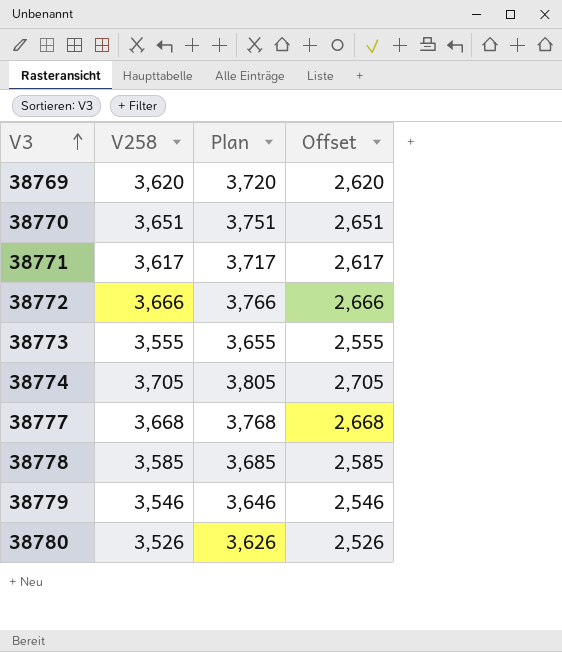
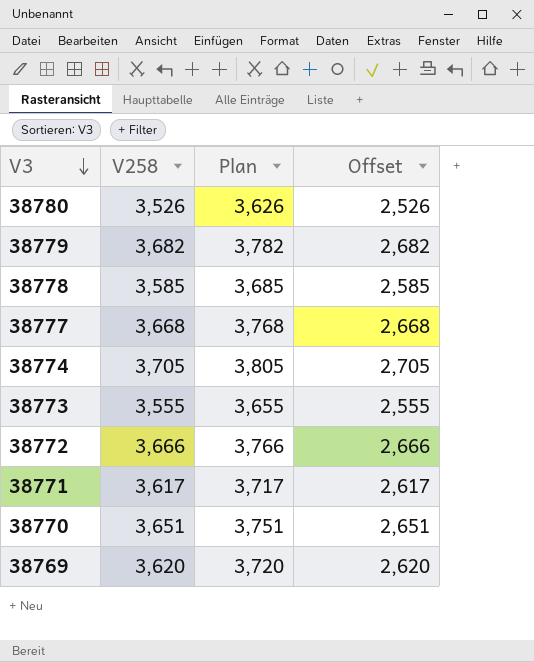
row order: V3 ascending -> V3 descending
38779 | V258: 3,546 -> 3,682
38779 | Plan: 3,646 -> 3,782
38779 | Offset: 2,546 -> 2,682

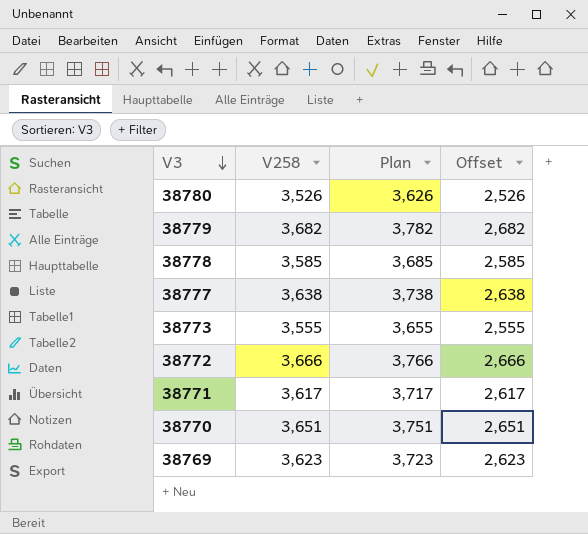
row 38774: 3,705 | 3,805 | 2,705 -> none
38777 | V258: 3,668 -> 3,638
38777 | Plan: 3,768 -> 3,738
38777 | Offset: 2,668 -> 2,638
38769 | V258: 3,620 -> 3,623
38769 | Plan: 3,720 -> 3,723
38769 | Offset: 2,620 -> 2,623

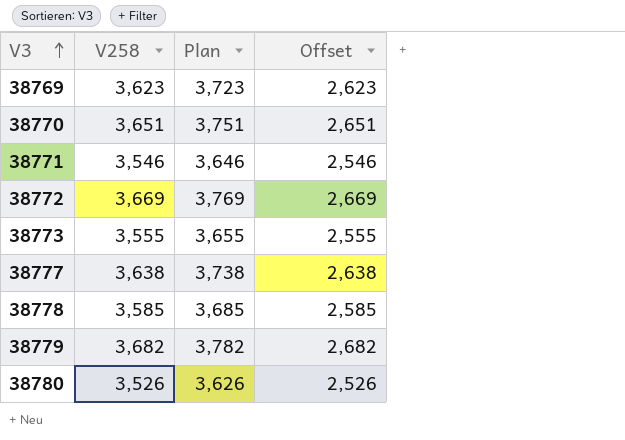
row order: V3 descending -> V3 ascending
38771 | V258: 3,617 -> 3,546
38771 | Plan: 3,717 -> 3,646
38771 | Offset: 2,617 -> 2,546
38772 | V258: 3,666 -> 3,669
38772 | Plan: 3,766 -> 3,769
38772 | Offset: 2,666 -> 2,669

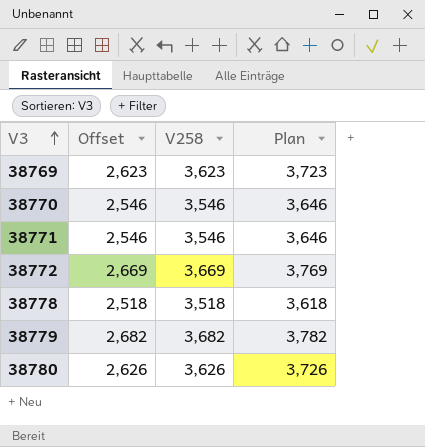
column Offset | position: 4 -> 2
row 38773: 3,555 | 3,655 | 2,555 -> none
row 38777: 3,638 | 3,738 | 2,638 -> none
38770 | Offset: 2,651 -> 2,546
38770 | V258: 3,651 -> 3,546
38770 | Plan: 3,751 -> 3,646
38778 | Offset: 2,585 -> 2,518
38778 | V258: 3,585 -> 3,518
38778 | Plan: 3,685 -> 3,618
38780 | Offset: 2,526 -> 2,626
38780 | V258: 3,526 -> 3,626
38780 | Plan: 3,626 -> 3,726

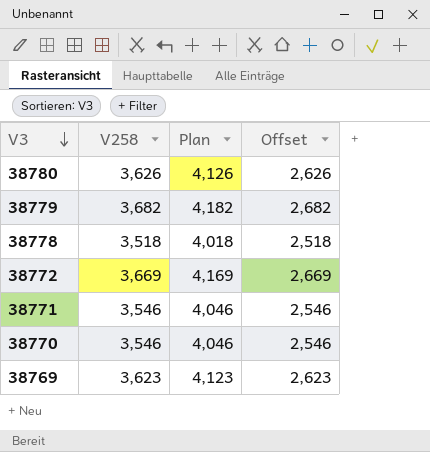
row order: V3 ascending -> V3 descending
column Plan | formula: [V258] + 100 -> [V258] + 500
column Offset | position: 2 -> 4

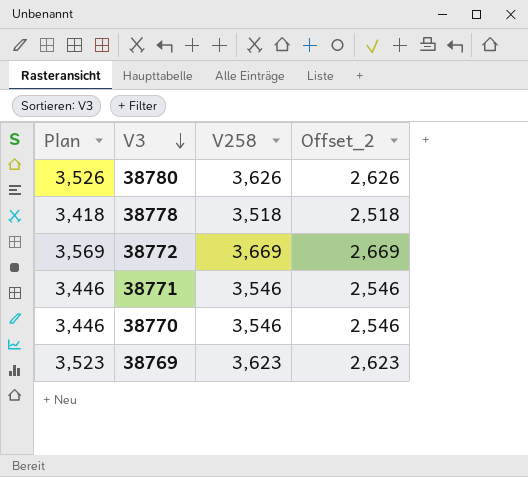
column Plan | formula: [V258] + 500 -> [V258] - 100
column Plan | position: 3 -> 1
column name: Offset -> Offset_2
row 38779: 3,682 | 4,182 | 2,682 -> none

